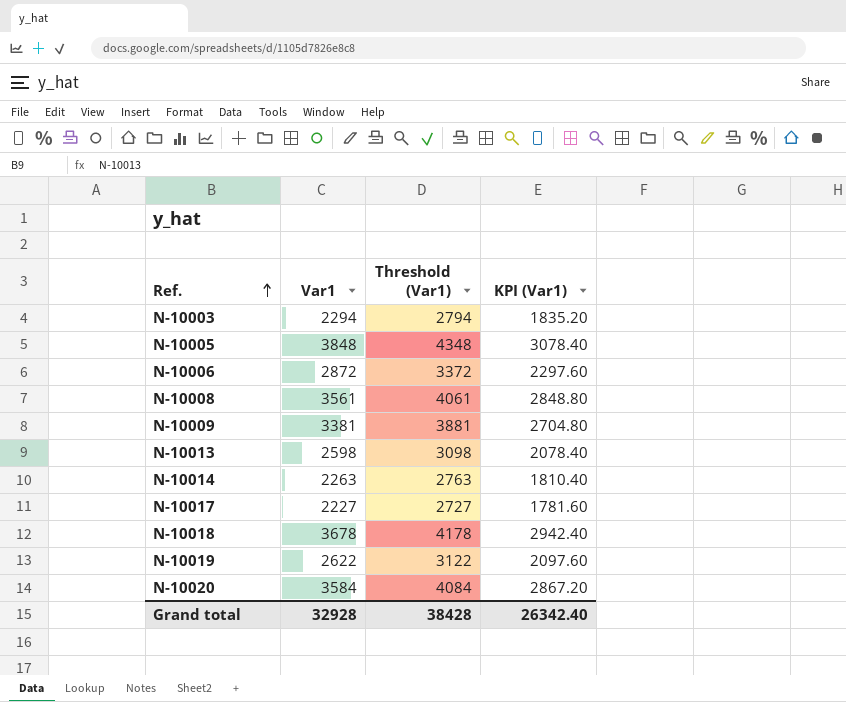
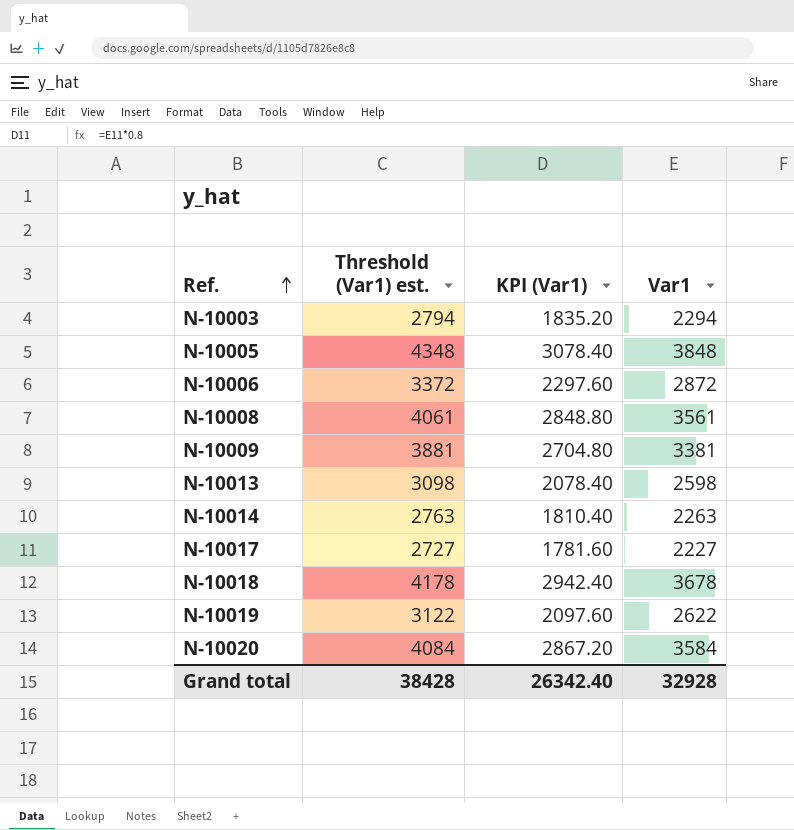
column name: Threshold (Var1) -> Threshold (Var1) est.
column Var1 | position: 2 -> 4

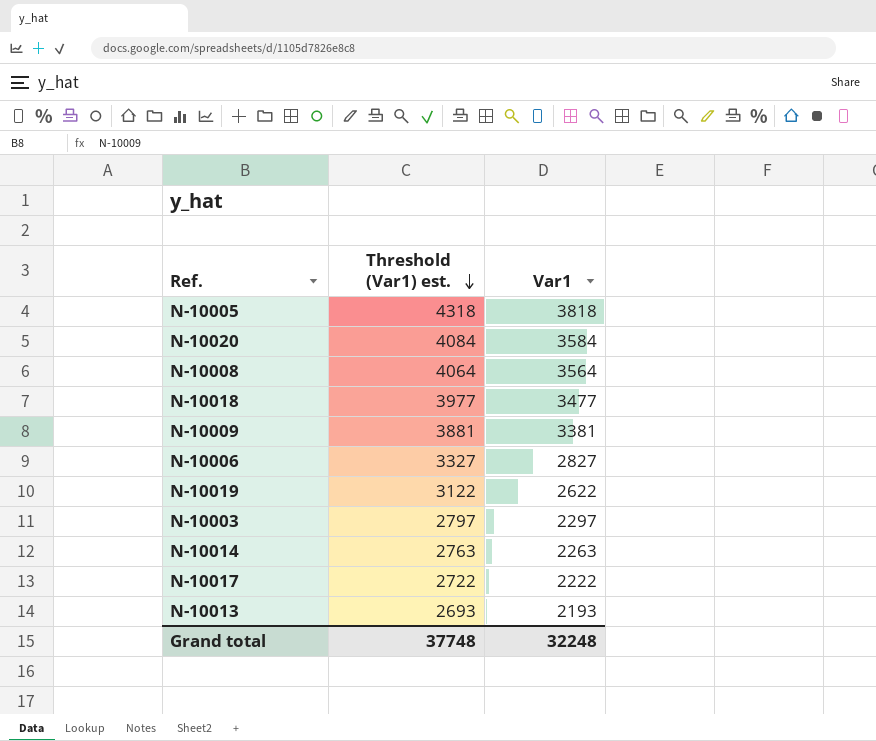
row order: Ref. ascending -> Threshold (Var1) est. descending
column KPI (Var1) | formula: [Var1] * 0.8 -> none
N-10005 | Threshold (Var1) est.: 4348 -> 4318
N-10005 | Var1: 3848 -> 3818
N-10008 | Threshold (Var1) est.: 4061 -> 4064
N-10008 | Var1: 3561 -> 3564
N-10018 | Threshold (Var1) est.: 4178 -> 3977
N-10018 | Var1: 3678 -> 3477
N-10006 | Threshold (Var1) est.: 3372 -> 3327
N-10006 | Var1: 2872 -> 2827
N-10003 | Threshold (Var1) est.: 2794 -> 2797
N-10003 | Var1: 2294 -> 2297
N-10017 | Threshold (Var1) est.: 2727 -> 2722
N-10017 | Var1: 2227 -> 2222
N-10013 | Threshold (Var1) est.: 3098 -> 2693
N-10013 | Var1: 2598 -> 2193
Grand total | Threshold (Var1) est.: 38428 -> 37748
Grand total | Var1: 32928 -> 32248

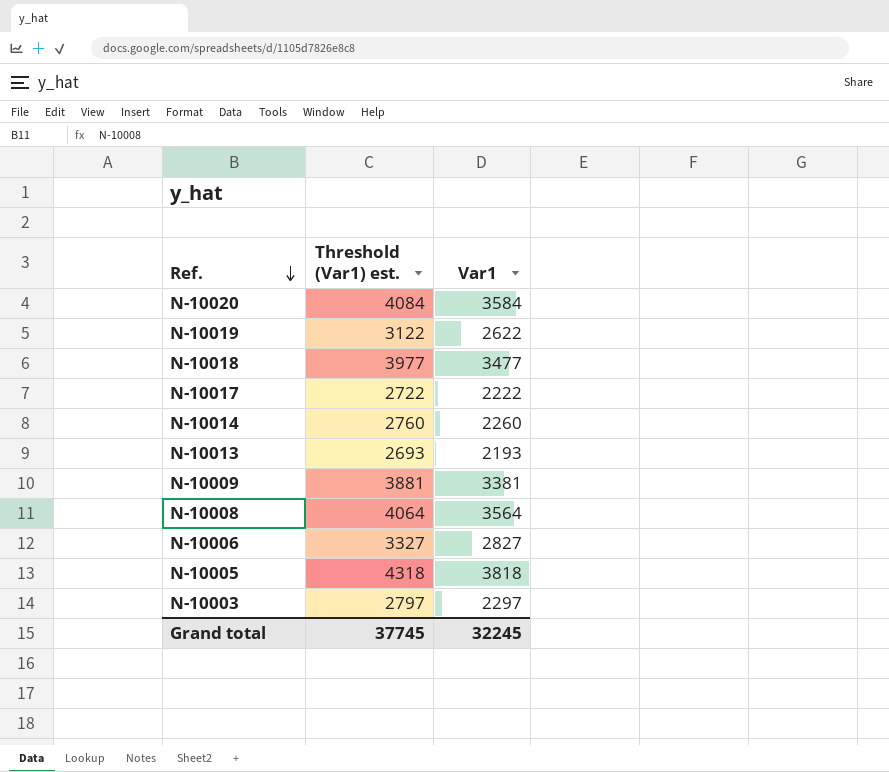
row order: Threshold (Var1) est. descending -> Ref. descending
N-10014 | Threshold (Var1) est.: 2763 -> 2760
N-10014 | Var1: 2263 -> 2260
Grand total | Threshold (Var1) est.: 37748 -> 37745
Grand total | Var1: 32248 -> 32245

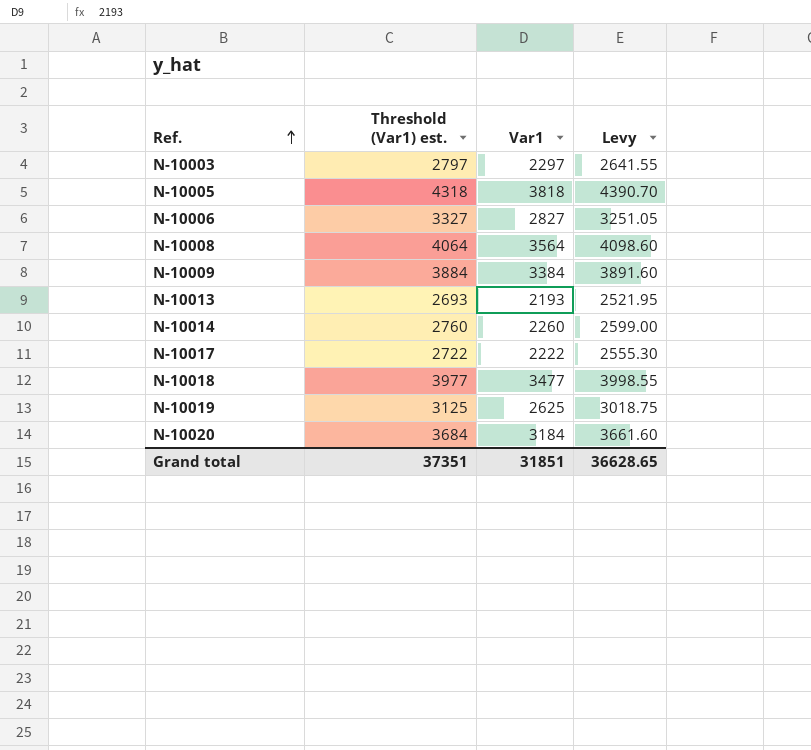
row order: Ref. descending -> Ref. ascending
column Levy | formula: none -> [Var1] * 1.15
N-10009 | Threshold (Var1) est.: 3881 -> 3884
N-10009 | Var1: 3381 -> 3384
N-10019 | Threshold (Var1) est.: 3122 -> 3125
N-10019 | Var1: 2622 -> 2625
N-10020 | Threshold (Var1) est.: 4084 -> 3684
N-10020 | Var1: 3584 -> 3184
Grand total | Threshold (Var1) est.: 37745 -> 37351
Grand total | Var1: 32245 -> 31851

